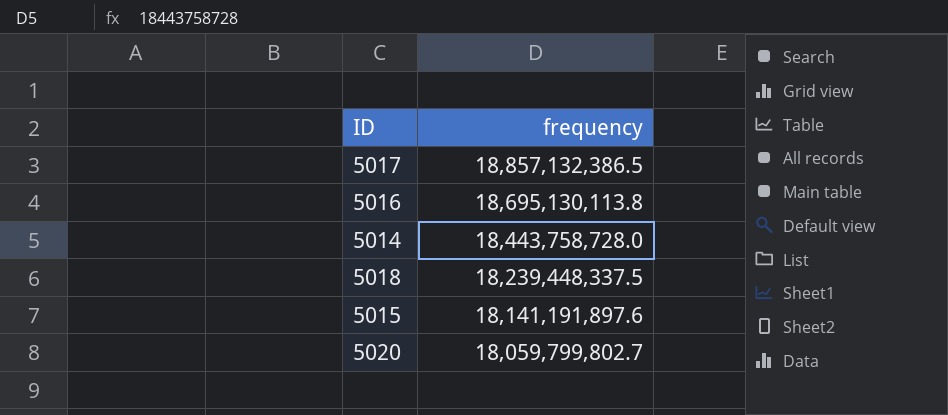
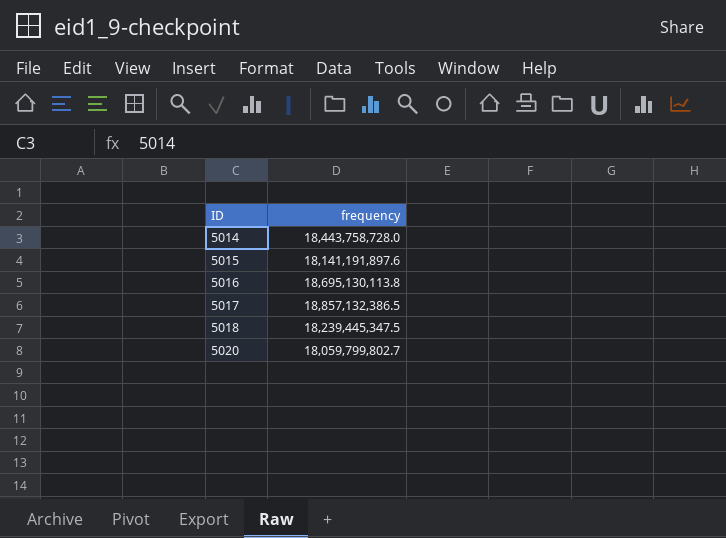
row order: frequency descending -> ID ascending
5018 | frequency: 18,239,448,337.5 -> 18,239,445,347.5

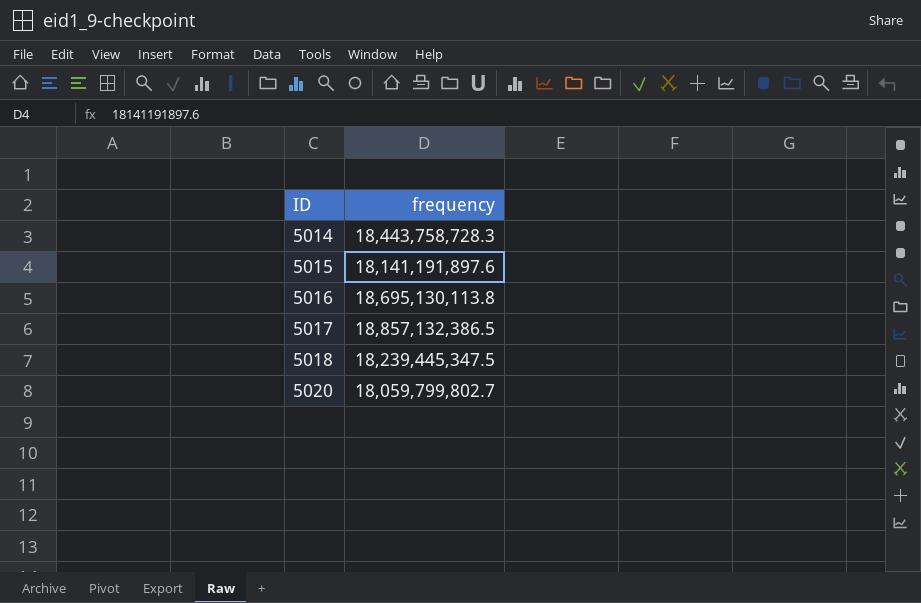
5014 | frequency: 18,443,758,728.0 -> 18,443,758,728.3

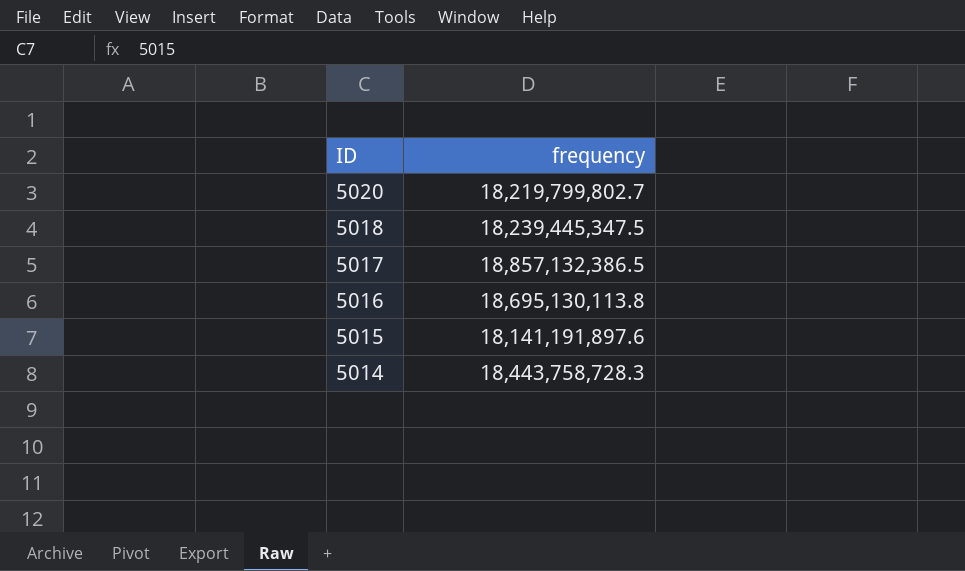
row order: ID ascending -> ID descending
5020 | frequency: 18,059,799,802.7 -> 18,219,799,802.7

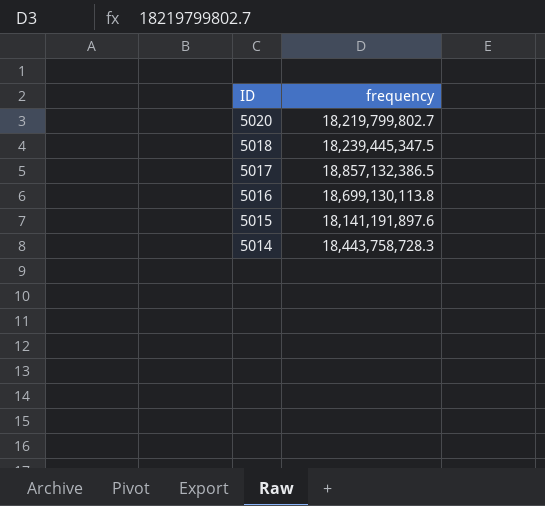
5016 | frequency: 18,695,130,113.8 -> 18,699,130,113.8

